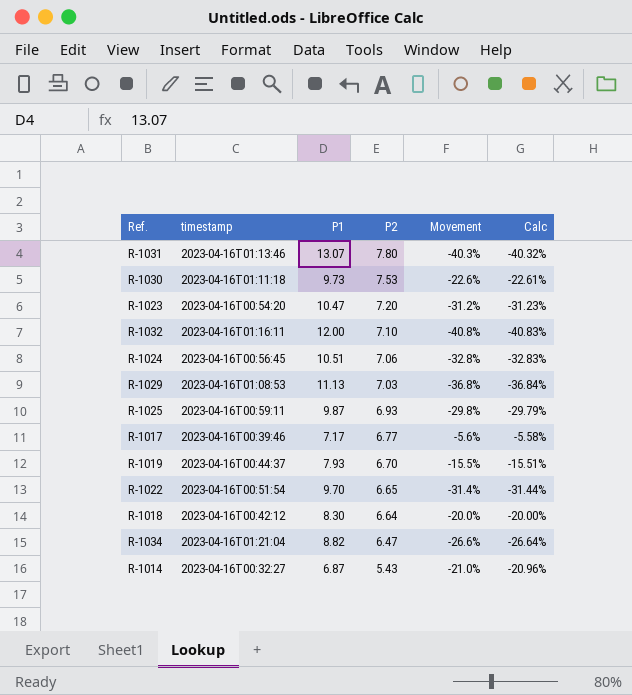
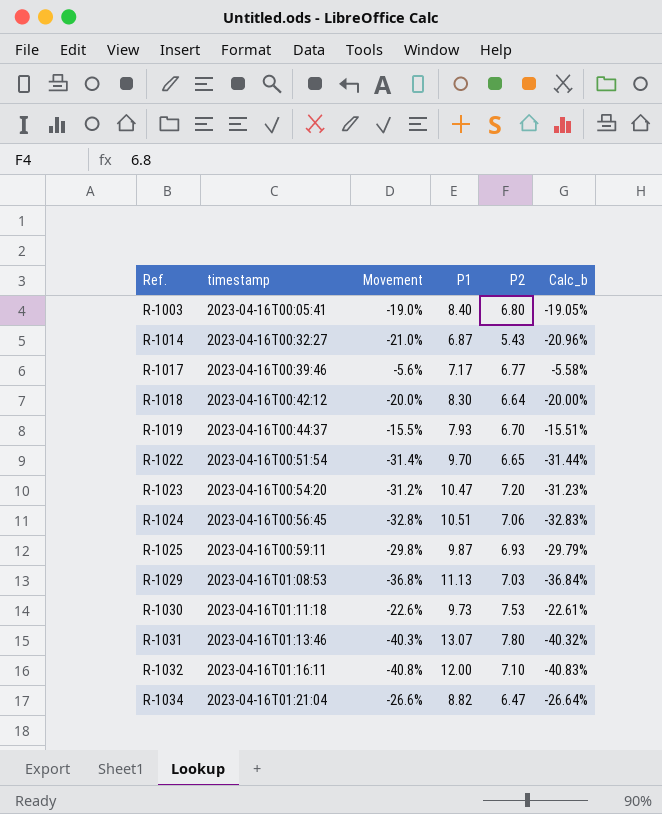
row order: P2 descending -> Ref. ascending
column Movement | position: 5 -> 3
column name: Calc -> Calc_b
row R-1003: none -> 2023-04-16T00:05:41 | -19.0% | 8.40 | 6.80 | -19.05%

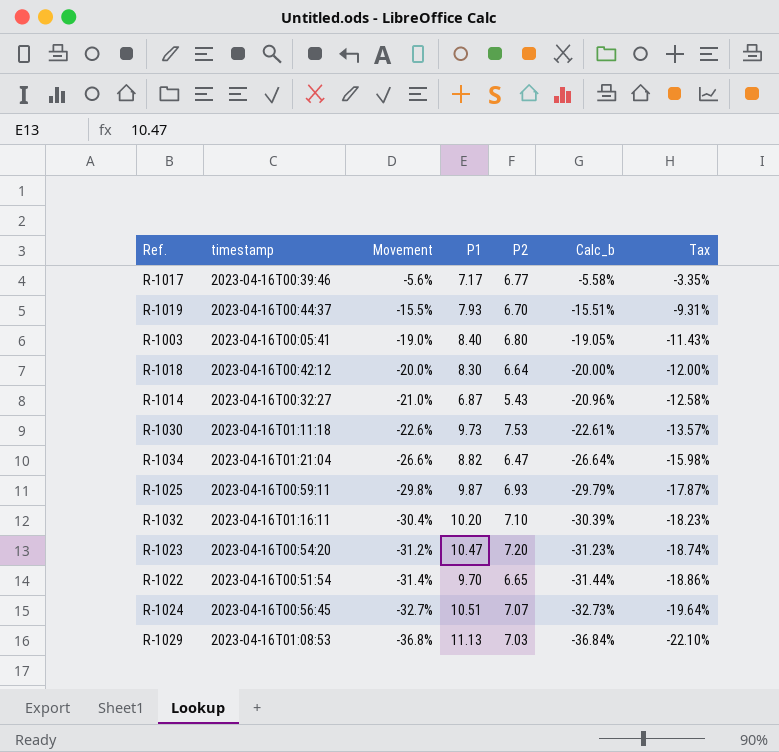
row order: Ref. ascending -> Movement descending
column Tax | formula: none -> [Calc_b] * 0.6
row R-1031: 2023-04-16T01:13:46 | -40.3% | 13.07 | 7.80 | -40.32% -> none
R-1032 | Movement: -40.8% -> -30.4%
R-1032 | P1: 12.00 -> 10.20
R-1032 | Calc_b: -40.83% -> -30.39%
R-1024 | Movement: -32.8% -> -32.7%
R-1024 | P2: 7.06 -> 7.07
R-1024 | Calc_b: -32.83% -> -32.73%

